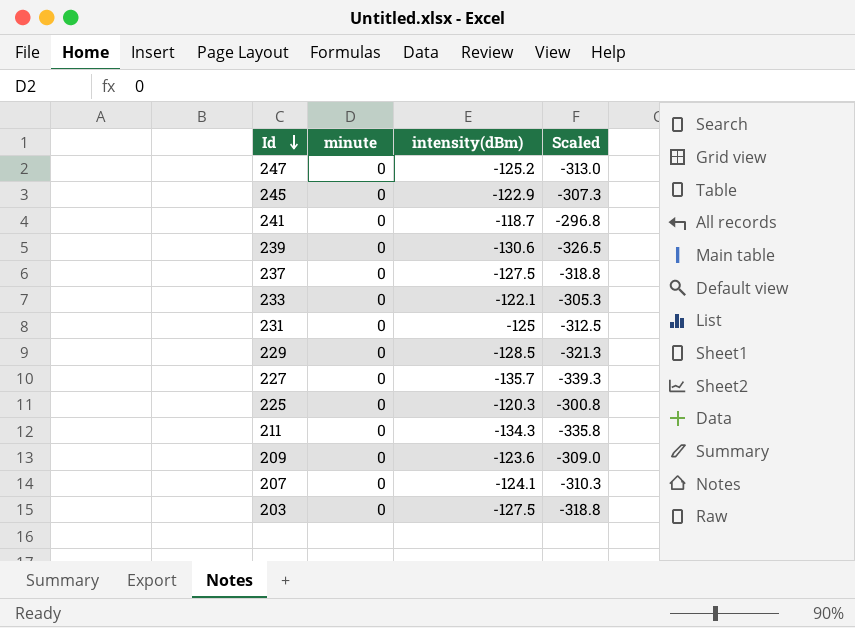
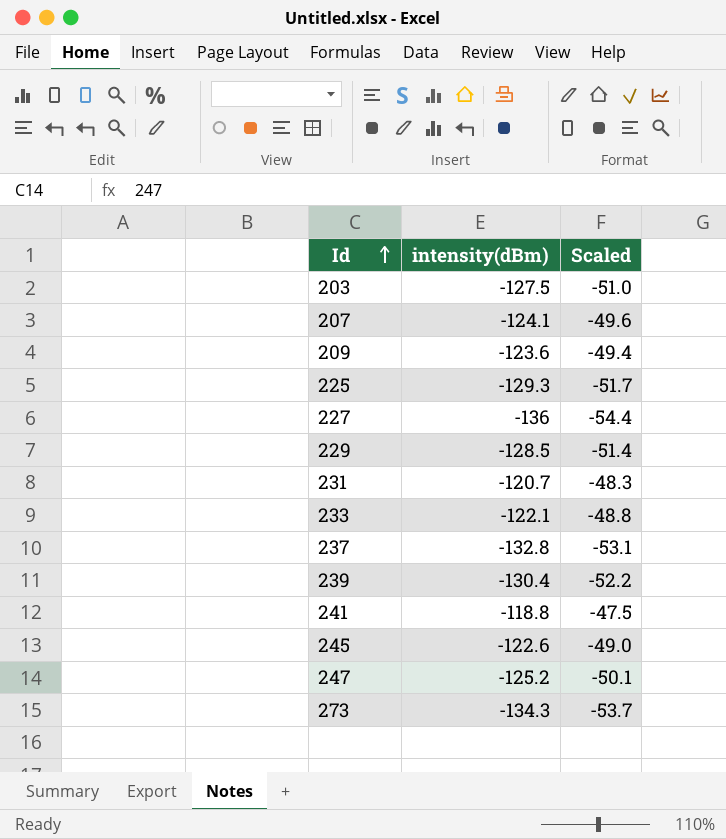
row order: Id descending -> Id ascending
column minute | position: 2 -> none
column Scaled | formula: [intensity(dBm)] * 2.5 -> [intensity(dBm)] * 0.4
row 211: 0 | -134.3 | -335.8 -> none
225 | intensity(dBm): -120.3 -> -129.3
227 | intensity(dBm): -135.7 -> -136
231 | intensity(dBm): -125 -> -120.7
237 | intensity(dBm): -127.5 -> -132.8
239 | intensity(dBm): -130.6 -> -130.4
241 | intensity(dBm): -118.7 -> -118.8
245 | intensity(dBm): -122.9 -> -122.6
row 273: none -> -134.3 | -53.7

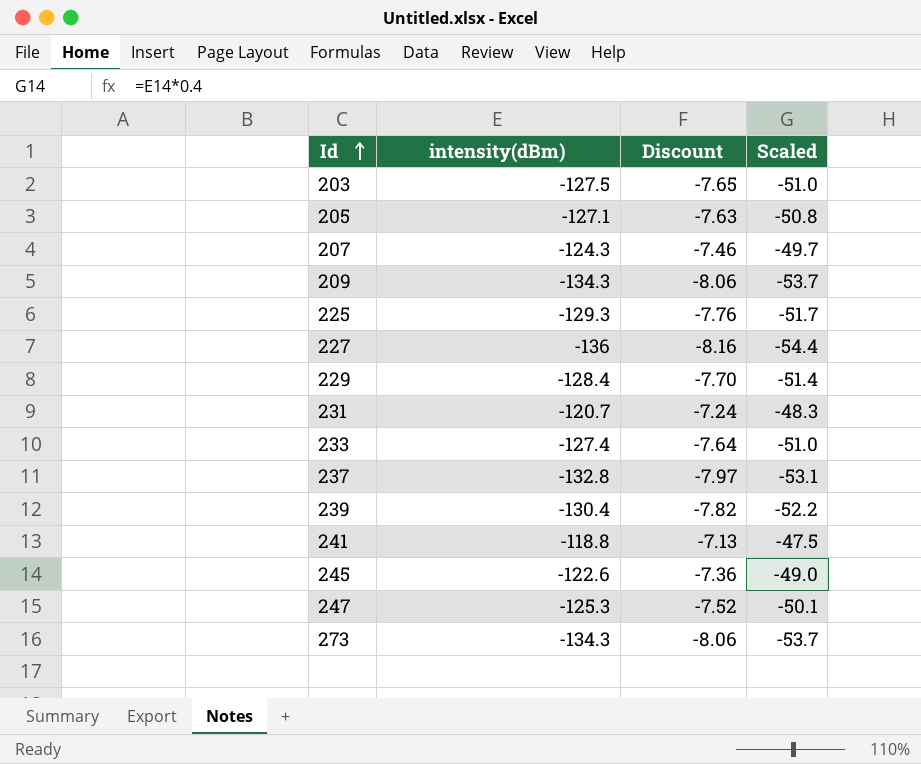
column Discount | formula: none -> [intensity(dBm)] * 0.06
row 205: none -> -127.1 | -7.63 | -50.8
207 | intensity(dBm): -124.1 -> -124.3
207 | Scaled: -49.6 -> -49.7
209 | intensity(dBm): -123.6 -> -134.3
209 | Scaled: -49.4 -> -53.7
229 | intensity(dBm): -128.5 -> -128.4
233 | intensity(dBm): -122.1 -> -127.4
233 | Scaled: -48.8 -> -51.0
247 | intensity(dBm): -125.2 -> -125.3

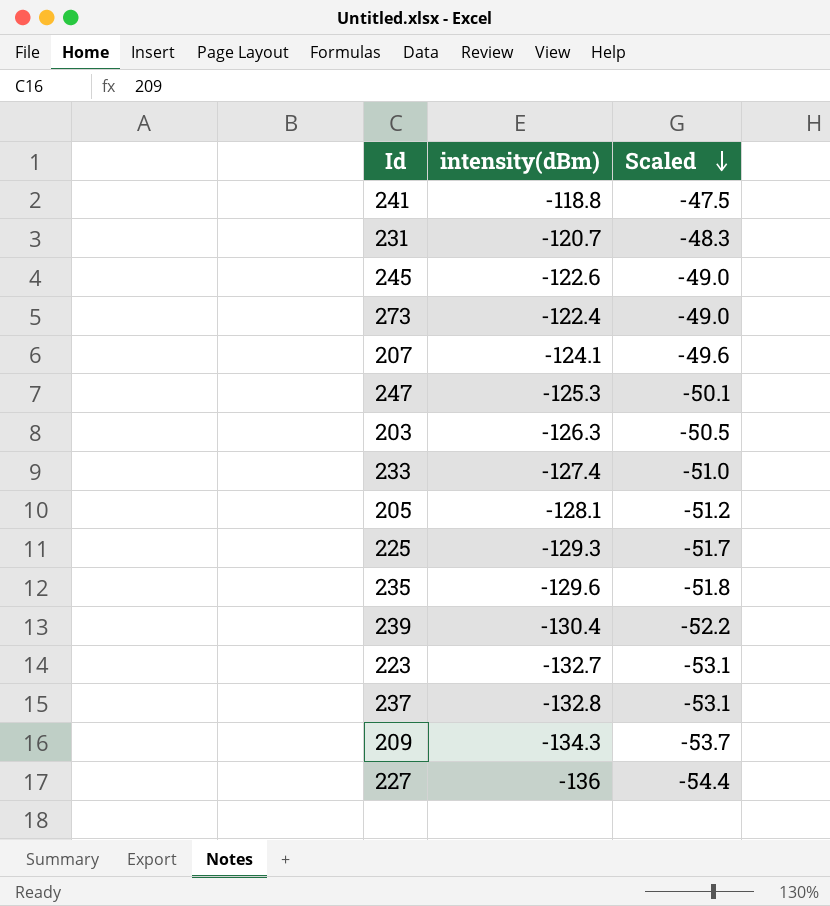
row order: Id ascending -> Scaled descending
column Discount | formula: [intensity(dBm)] * 0.06 -> none
row 229: -128.4 | -7.70 | -51.4 -> none
273 | intensity(dBm): -134.3 -> -122.4
273 | Scaled: -53.7 -> -49.0
207 | intensity(dBm): -124.3 -> -124.1
207 | Scaled: -49.7 -> -49.6
203 | intensity(dBm): -127.5 -> -126.3
203 | Scaled: -51.0 -> -50.5
205 | intensity(dBm): -127.1 -> -128.1
205 | Scaled: -50.8 -> -51.2
row 235: none -> -129.6 | -51.8
row 223: none -> -132.7 | -53.1

